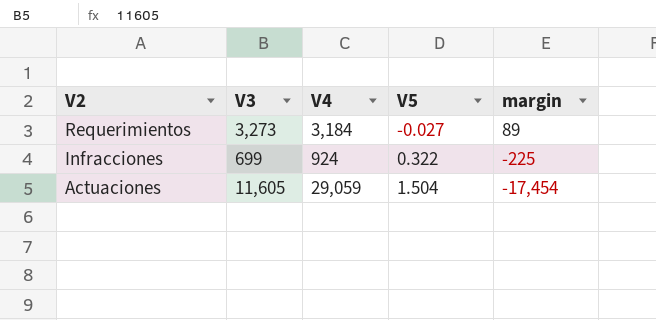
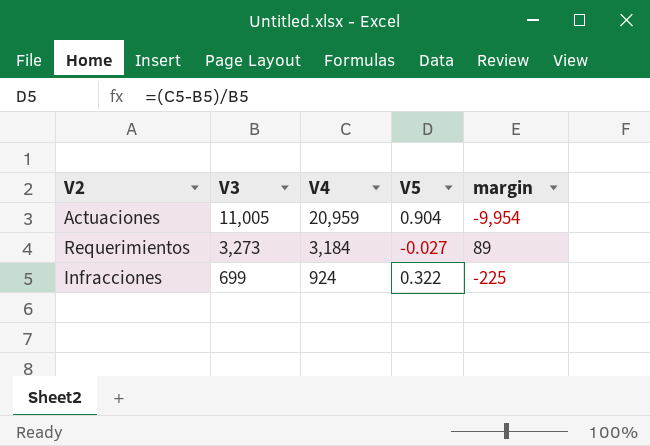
row order: V2 descending -> V3 descending
Actuaciones | V3: 11,605 -> 11,005
Actuaciones | V4: 29,059 -> 20,959
Actuaciones | V5: 1.504 -> 0.904
Actuaciones | margin: -17,454 -> -9,954

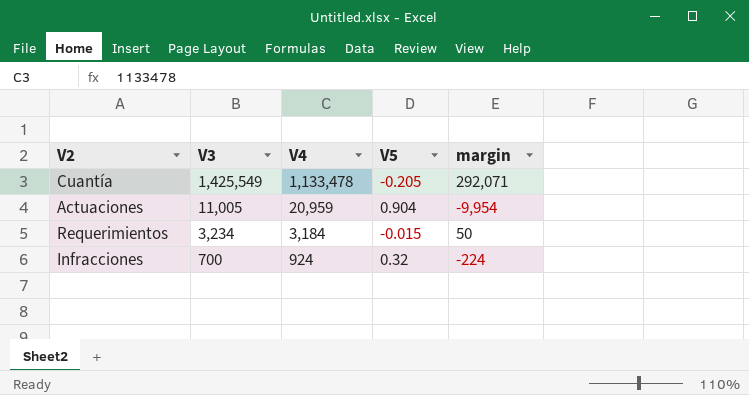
row Cuantía: none -> 1,425,549 | 1,133,478 | -0.205 | 292,071
Requerimientos | V3: 3,273 -> 3,234
Requerimientos | V5: -0.027 -> -0.015
Requerimientos | margin: 89 -> 50
Infracciones | V3: 699 -> 700
Infracciones | V5: 0.322 -> 0.32
Infracciones | margin: -225 -> -224

